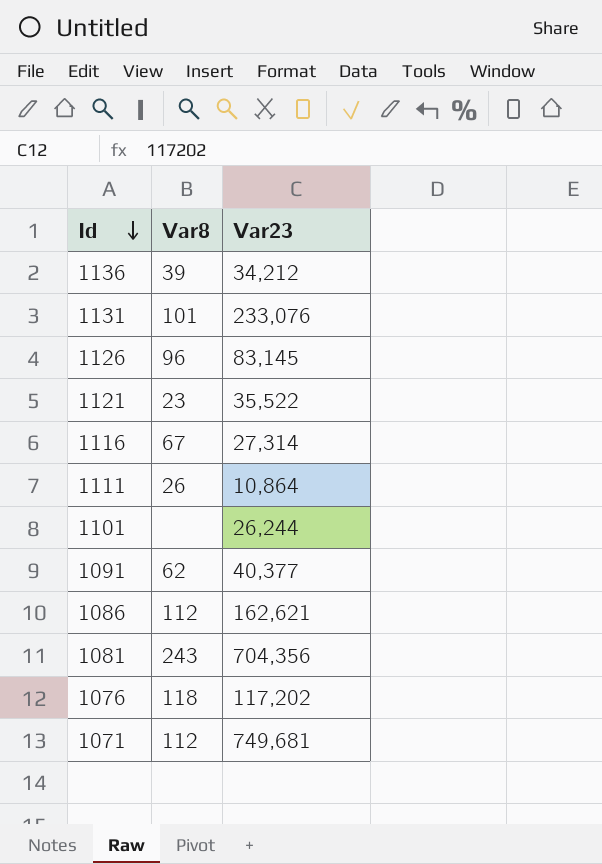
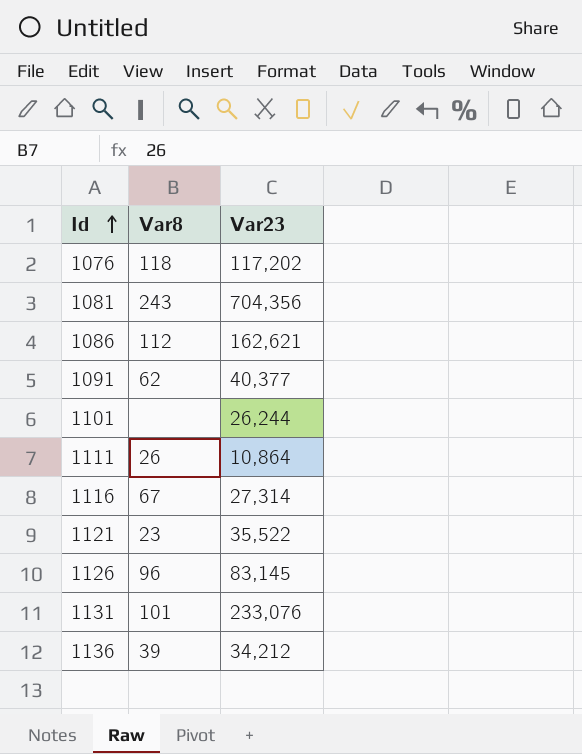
row order: Id descending -> Id ascending
row 1071: 112 | 749,681 -> none

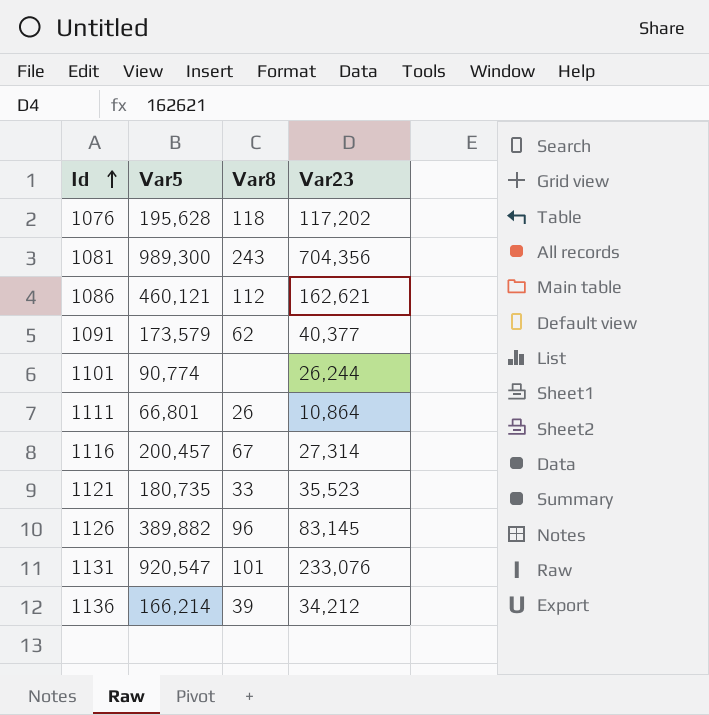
column Var5 | position: none -> 2
1121 | Var8: 23 -> 33
1121 | Var23: 35,522 -> 35,523

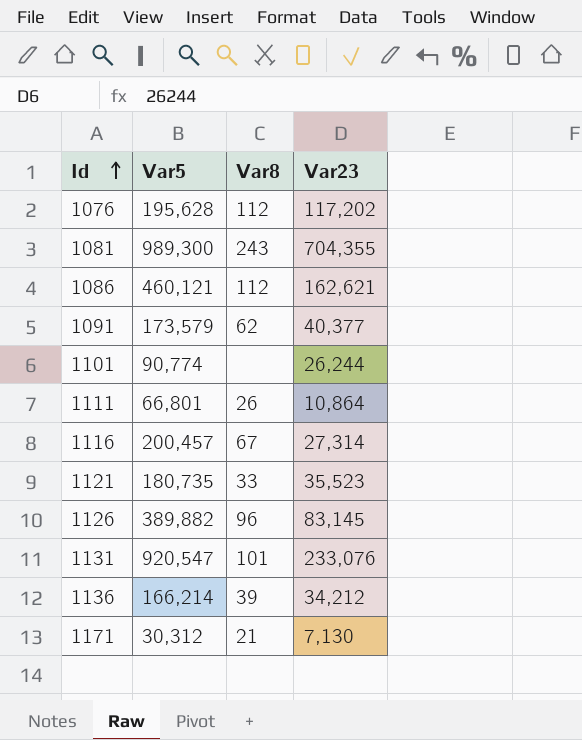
1076 | Var8: 118 -> 112
1081 | Var23: 704,356 -> 704,355
row 1171: none -> 30,312 | 21 | 7,130

